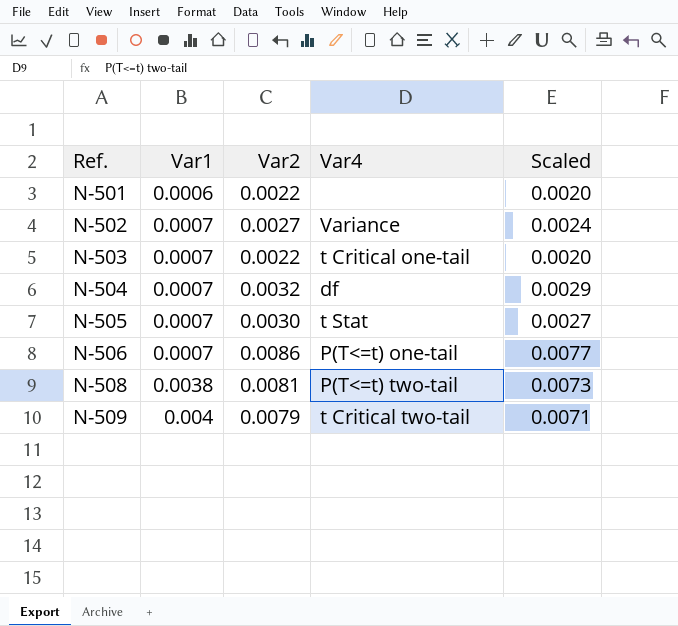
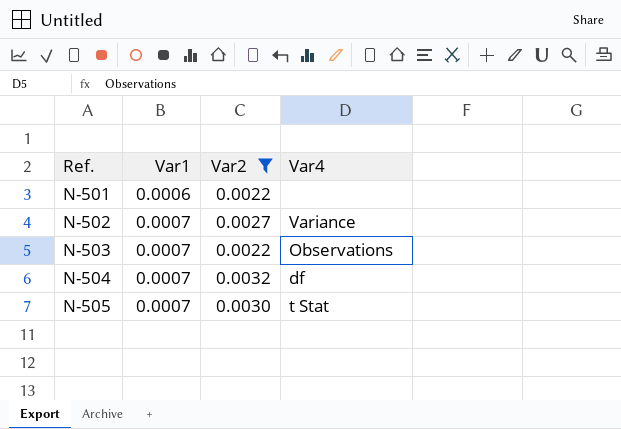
filter: none -> Var2 <= 0.0032
column Scaled | formula: [Var2] * 0.9 -> none
N-503 | Var4: t Critical one-tail -> Observations

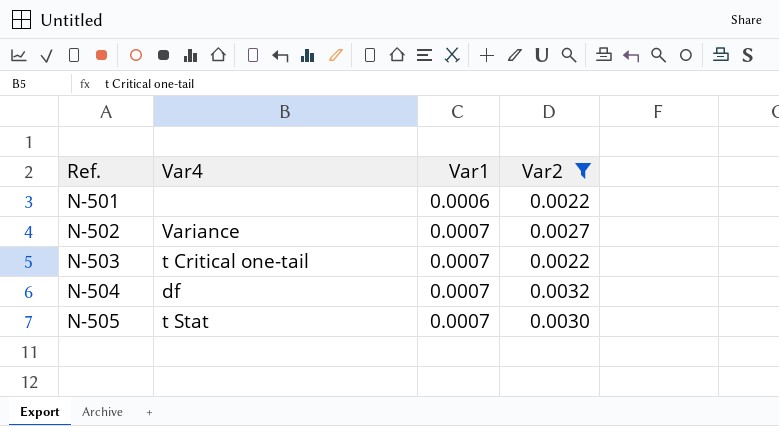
column Var4 | position: 4 -> 2
N-503 | Var4: Observations -> t Critical one-tail

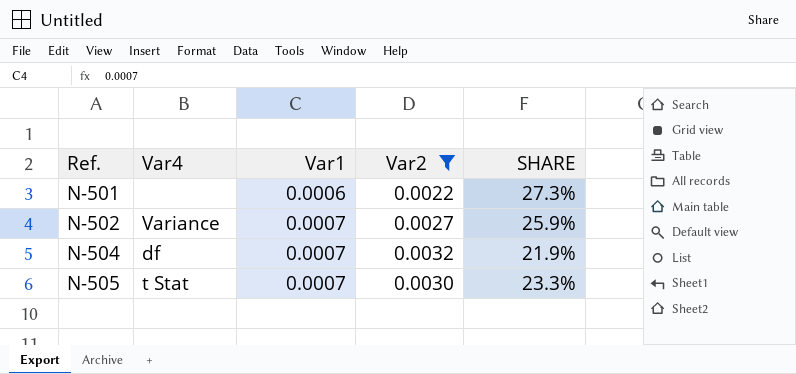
column SHARE | formula: none -> [Var1] / [Var2]
row N-503: t Critical one-tail | 0.0007 | 0.0022 -> none

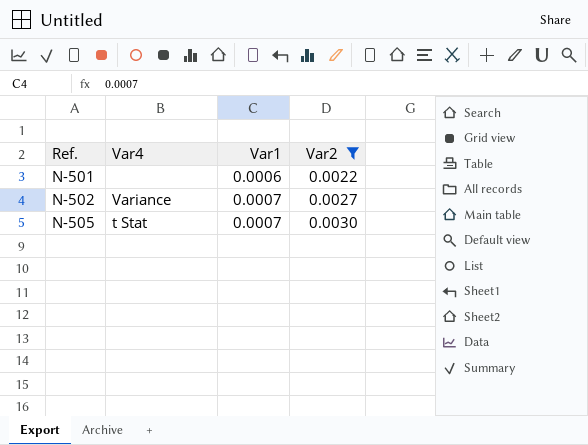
column SHARE | formula: [Var1] / [Var2] -> none
row N-504: df | 0.0007 | 0.0032 | 21.9% -> none

